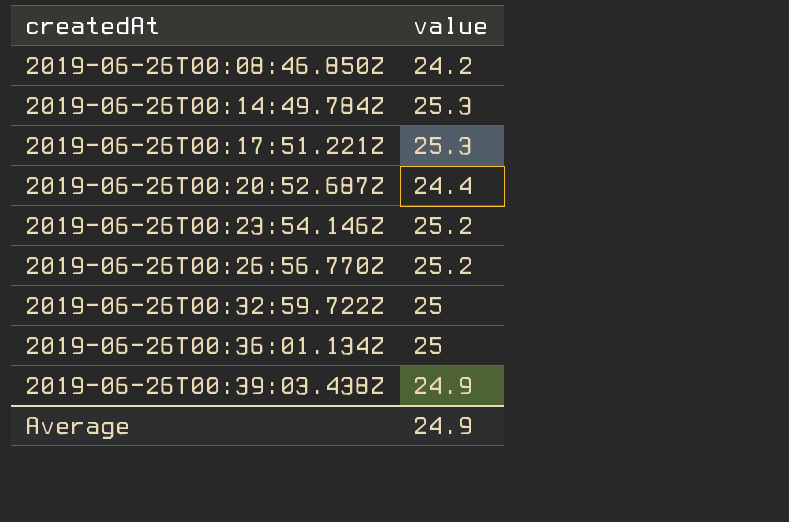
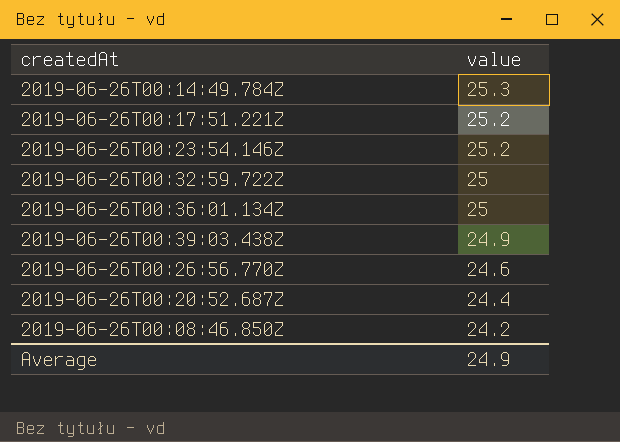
row order: createdAt ascending -> value descending
2019-06-26T00:17:51.221Z | value: 25.3 -> 25.2
2019-06-26T00:26:56.770Z | value: 25.2 -> 24.6

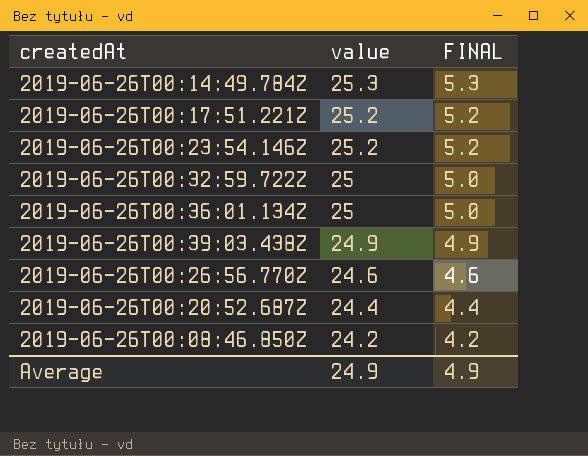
column FINAL | formula: none -> [value] - 20

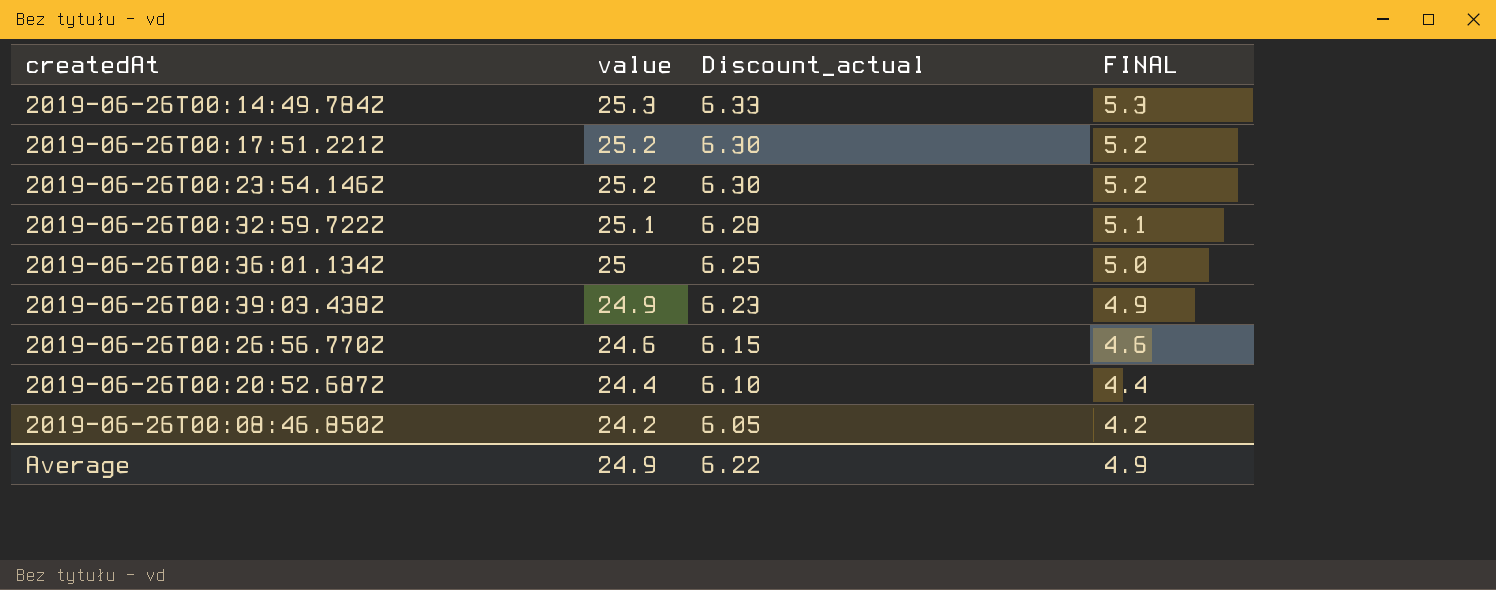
column Discount_actual | formula: none -> [value] * 0.25
2019-06-26T00:32:59.722Z | value: 25 -> 25.1
2019-06-26T00:32:59.722Z | FINAL: 5.0 -> 5.1

